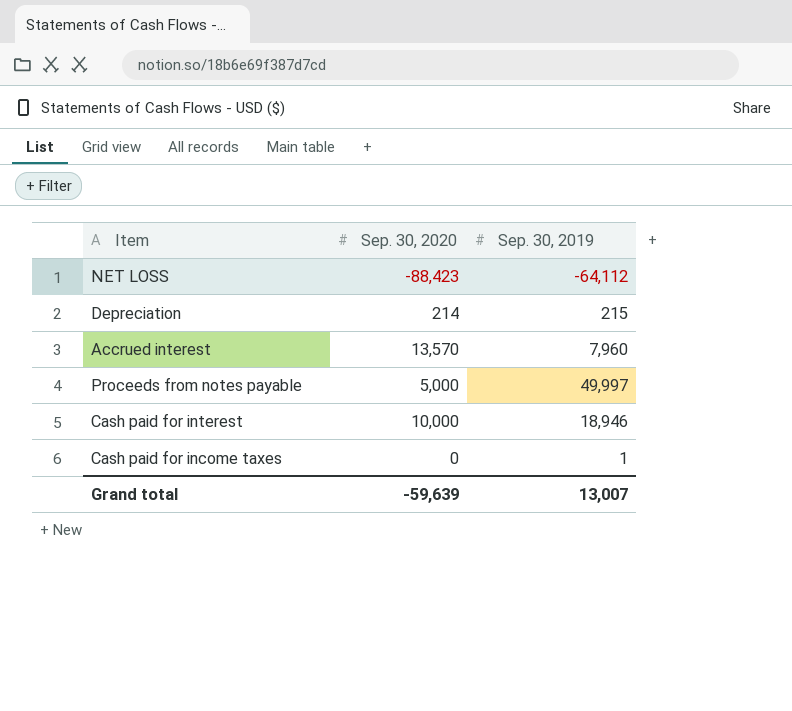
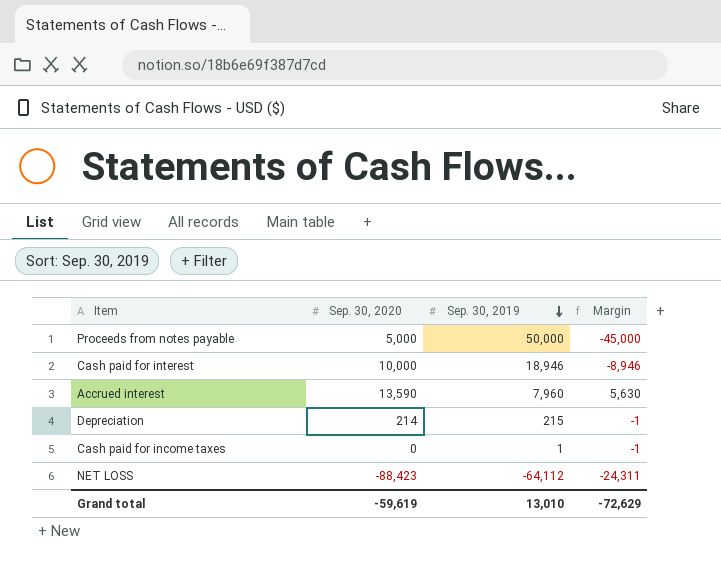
row order: none -> Sep. 30, 2019 descending
column Margin | formula: none -> [Sep. 30, 2020] - [Sep. 30, 2019]
Proceeds from notes payable | Sep. 30, 2019: 49,997 -> 50,000
Accrued interest | Sep. 30, 2020: 13,570 -> 13,590
Grand total | Sep. 30, 2020: -59,639 -> -59,619
Grand total | Sep. 30, 2019: 13,007 -> 13,010

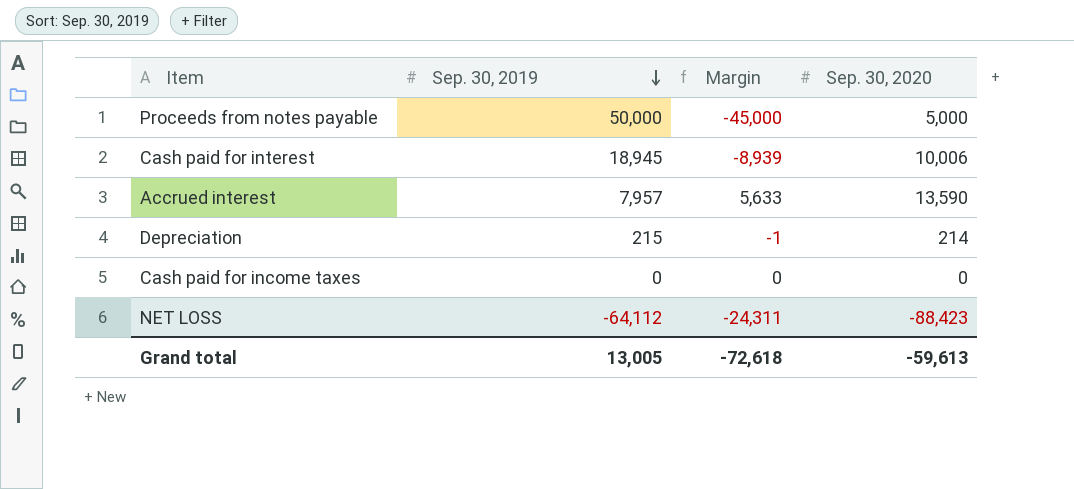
column Sep. 30, 2020 | position: 2 -> 4
Cash paid for interest | Sep. 30, 2019: 18,946 -> 18,945
Cash paid for interest | Margin: -8,946 -> -8,939
Cash paid for interest | Sep. 30, 2020: 10,000 -> 10,006
Accrued interest | Sep. 30, 2019: 7,960 -> 7,957
Accrued interest | Margin: 5,630 -> 5,633
Cash paid for income taxes | Sep. 30, 2019: 1 -> 0
Cash paid for income taxes | Margin: -1 -> 0
Grand total | Sep. 30, 2019: 13,010 -> 13,005
Grand total | Margin: -72,629 -> -72,618
Grand total | Sep. 30, 2020: -59,619 -> -59,613

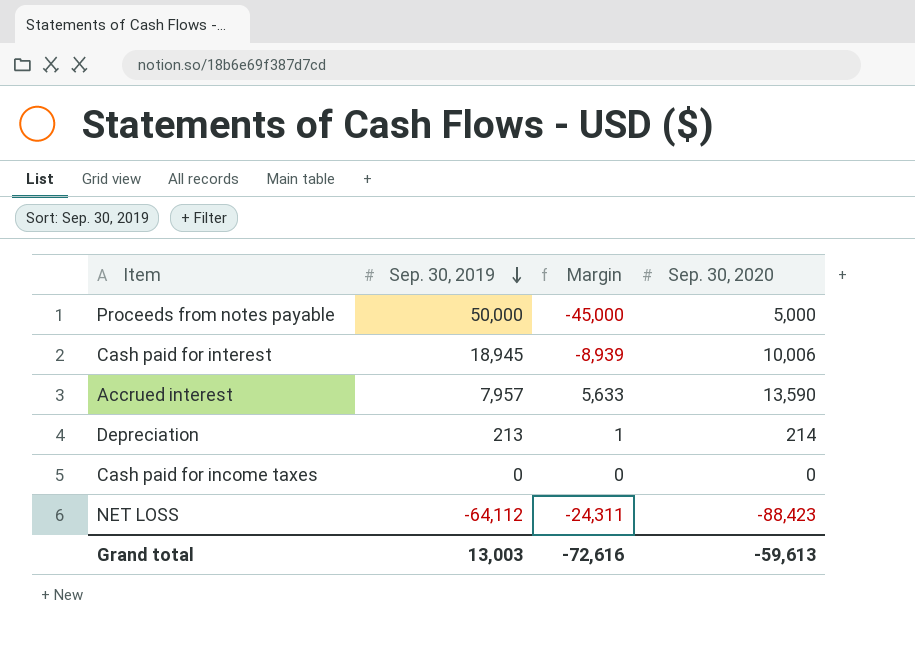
Depreciation | Sep. 30, 2019: 215 -> 213
Depreciation | Margin: -1 -> 1
Grand total | Sep. 30, 2019: 13,005 -> 13,003
Grand total | Margin: -72,618 -> -72,616

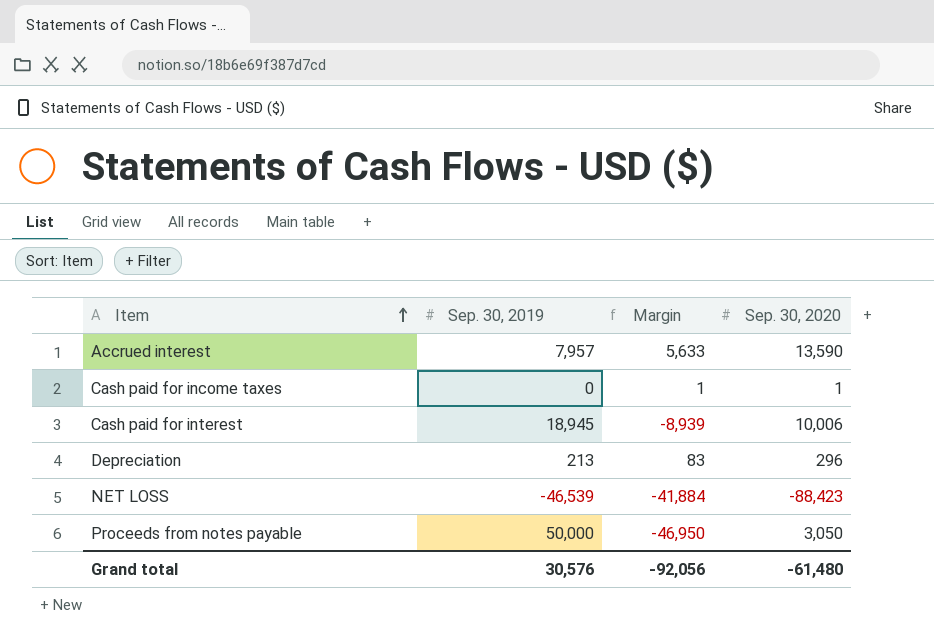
row order: Sep. 30, 2019 descending -> Item ascending
Cash paid for income taxes | Margin: 0 -> 1
Cash paid for income taxes | Sep. 30, 2020: 0 -> 1
Depreciation | Margin: 1 -> 83
Depreciation | Sep. 30, 2020: 214 -> 296
NET LOSS | Sep. 30, 2019: -64,112 -> -46,539
NET LOSS | Margin: -24,311 -> -41,884
Proceeds from notes payable | Margin: -45,000 -> -46,950
Proceeds from notes payable | Sep. 30, 2020: 5,000 -> 3,050
Grand total | Sep. 30, 2019: 13,003 -> 30,576
Grand total | Margin: -72,616 -> -92,056
Grand total | Sep. 30, 2020: -59,613 -> -61,480

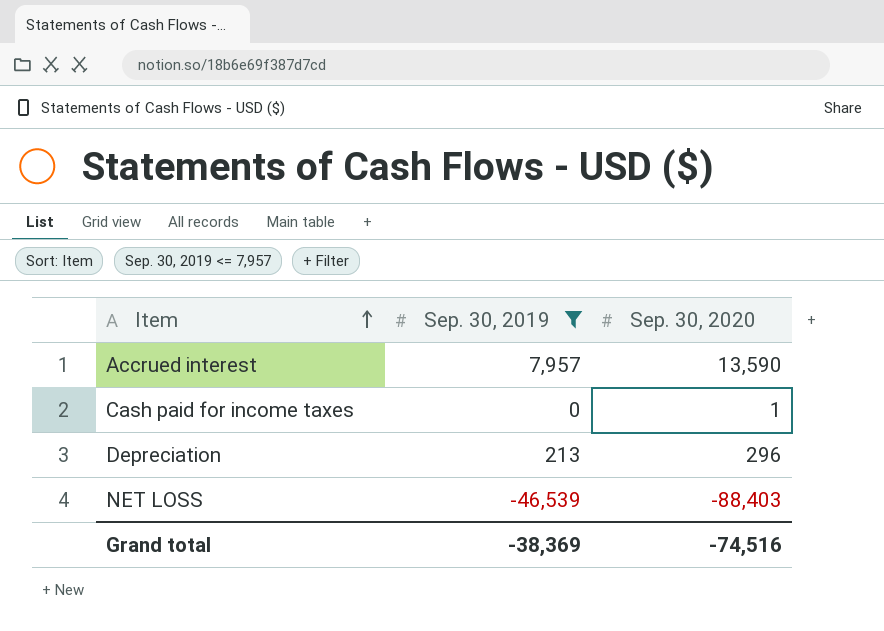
filter: none -> Sep. 30, 2019 <= 7,957
column Margin | formula: [Sep. 30, 2020] - [Sep. 30, 2019] -> none
NET LOSS | Sep. 30, 2020: -88,423 -> -88,403
Grand total | Sep. 30, 2019: 30,576 -> -38,369
Grand total | Sep. 30, 2020: -61,480 -> -74,516

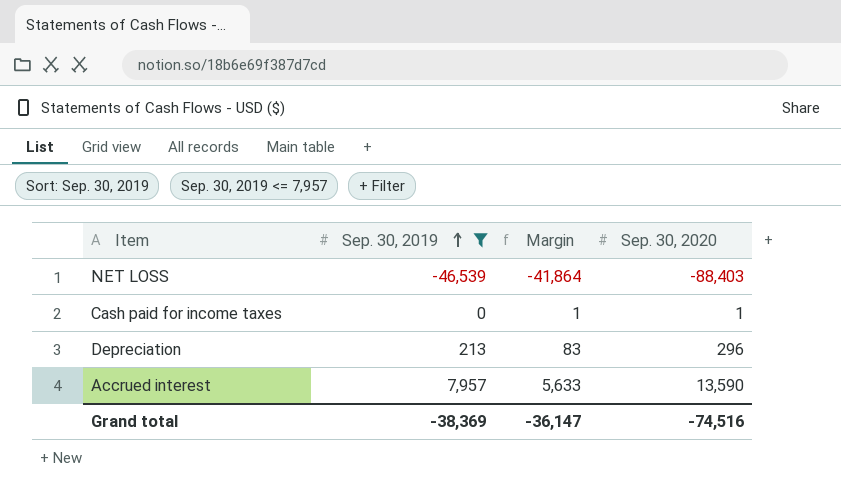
row order: Item ascending -> Sep. 30, 2019 ascending
column Margin | formula: none -> [Sep. 30, 2020] - [Sep. 30, 2019]

